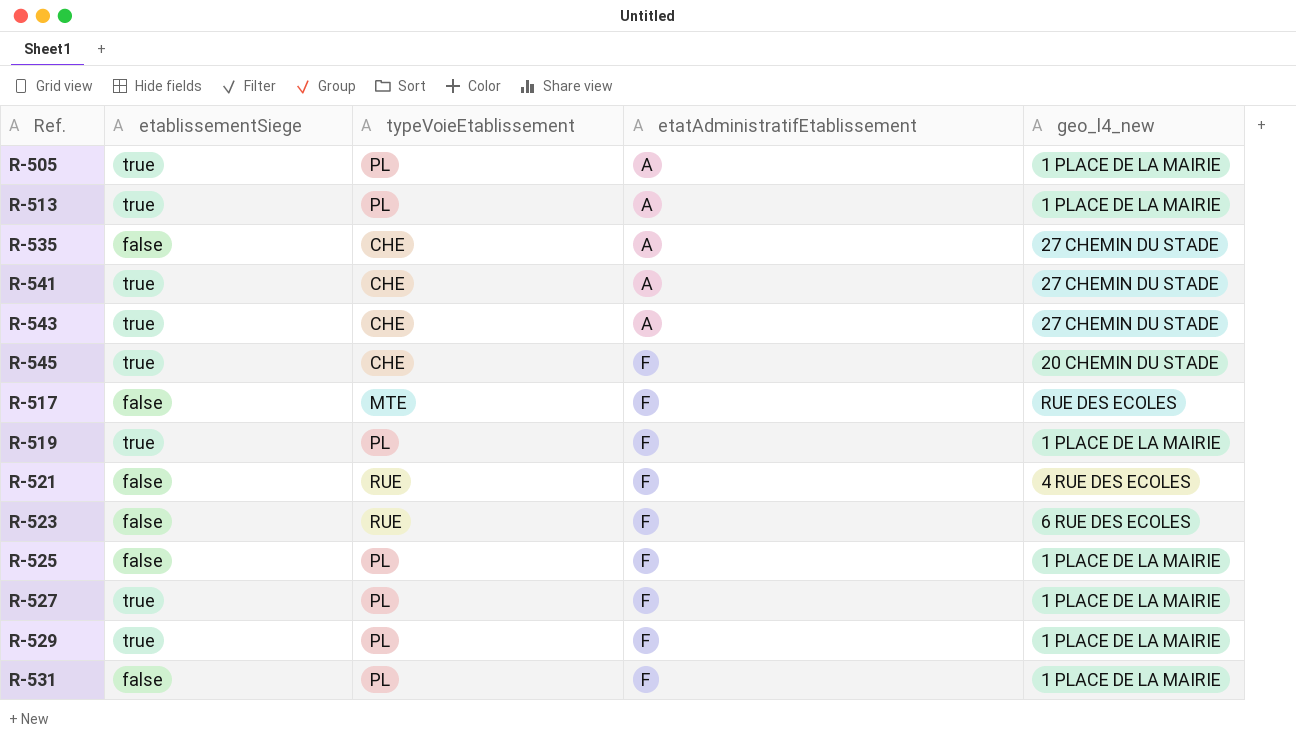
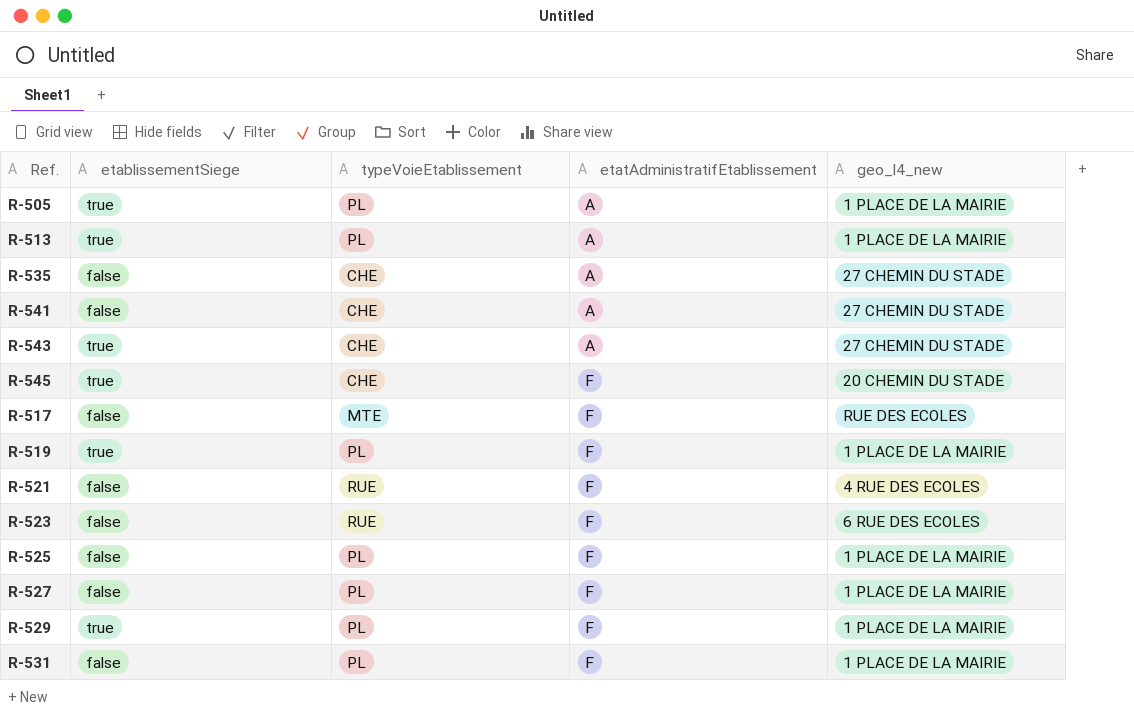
R-541 | etablissementSiege: true -> false
R-527 | etablissementSiege: true -> false

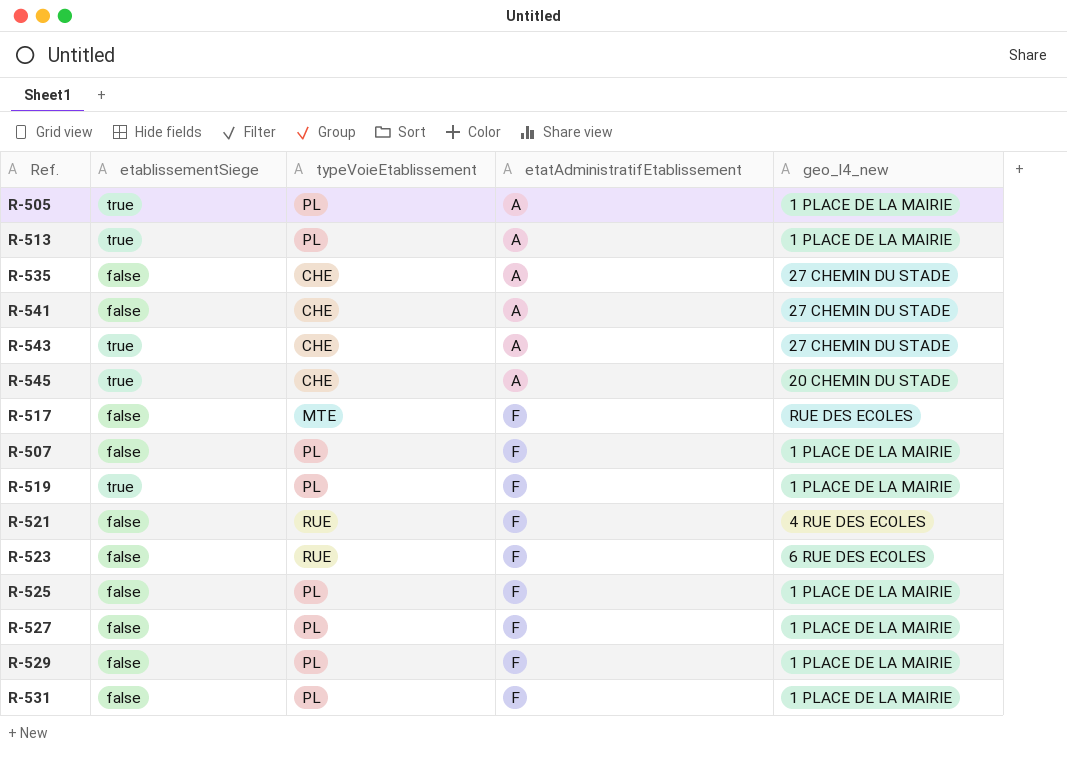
R-545 | etatAdministratifEtablissement: F -> A
row R-507: none -> false | PL | F | 1 PLACE DE LA MAIRIE
R-529 | etablissementSiege: true -> false

